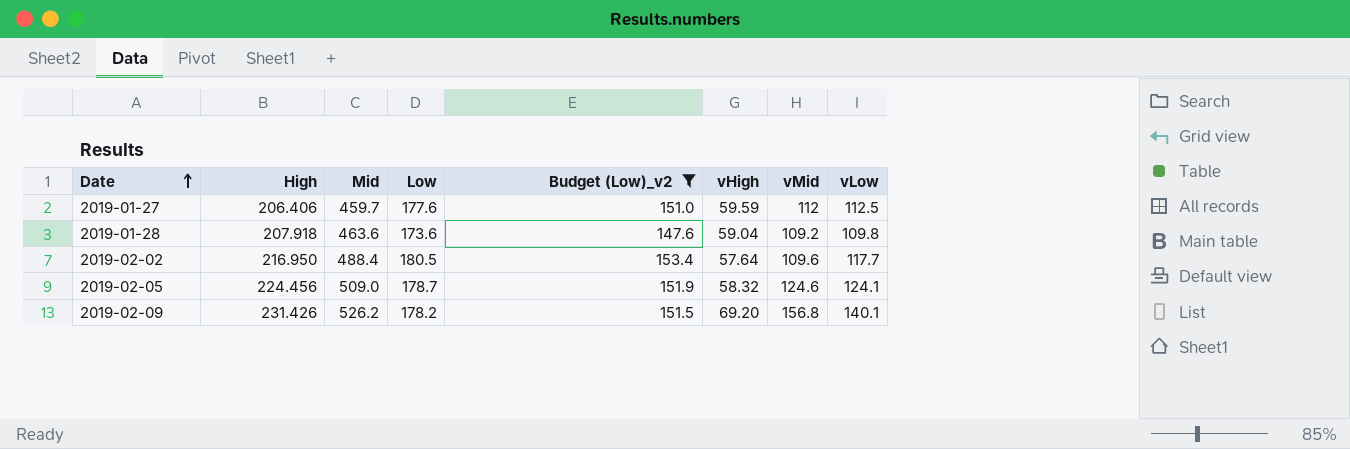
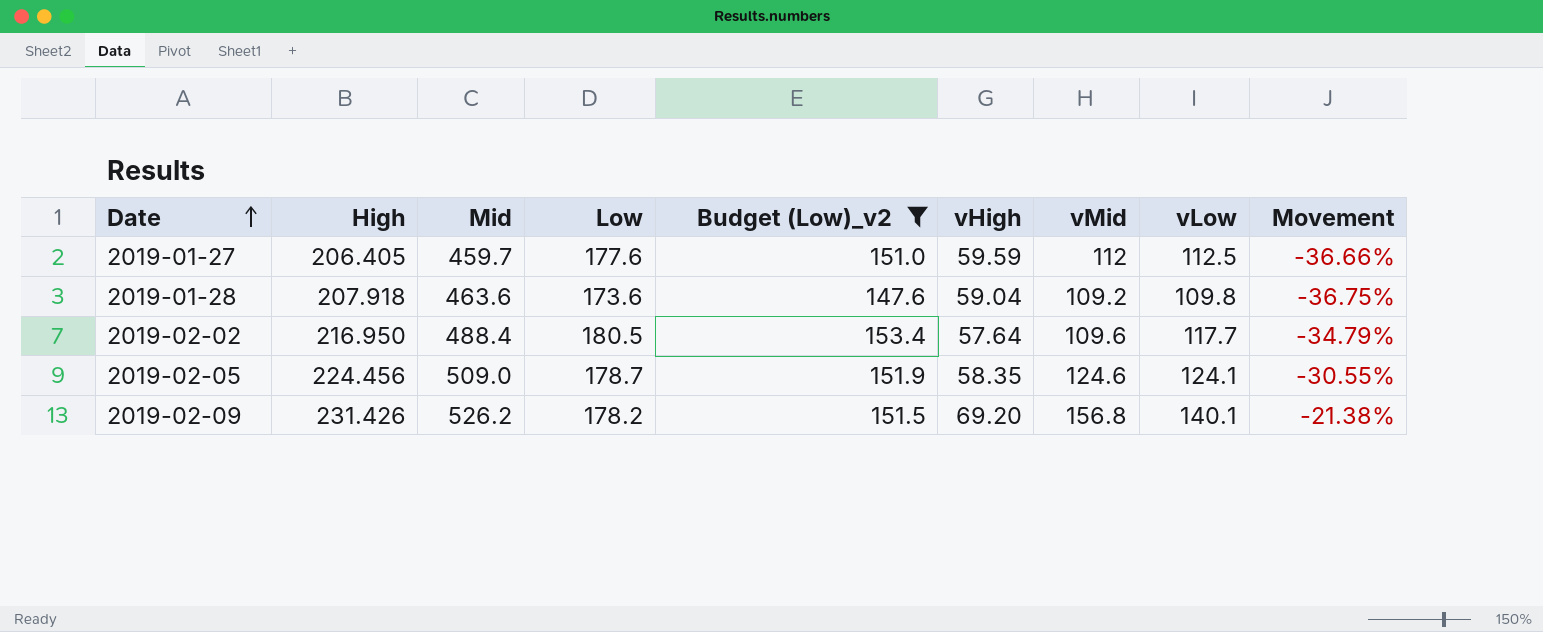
column Movement | formula: none -> ([vLow] - [Low]) / [Low]
2019-01-27 | High: 206.406 -> 206.405
2019-02-05 | vHigh: 58.32 -> 58.35

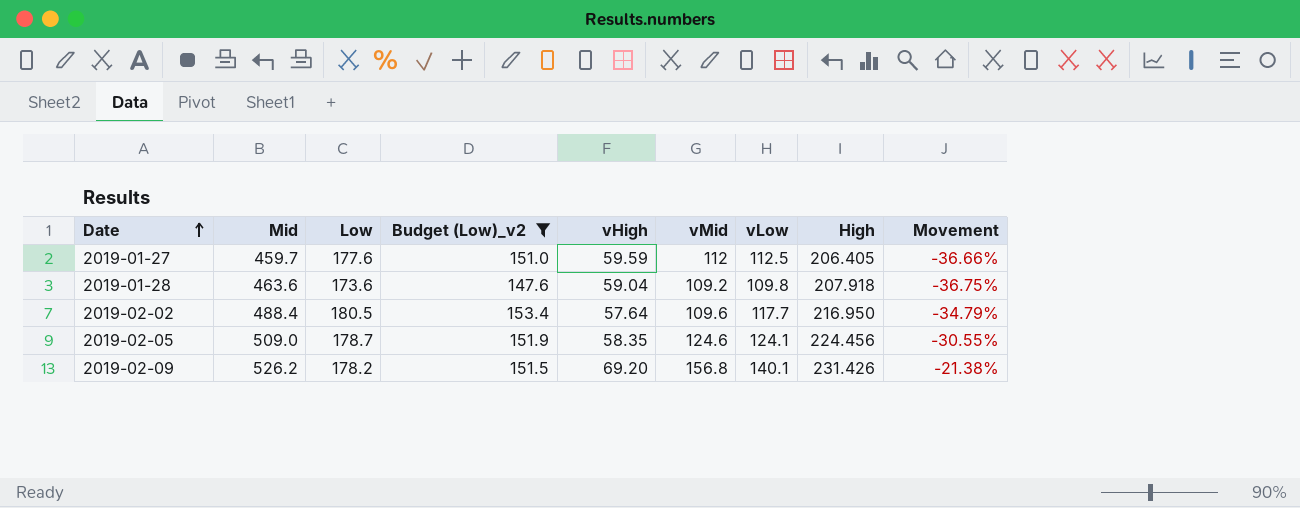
column High | position: 2 -> 8

